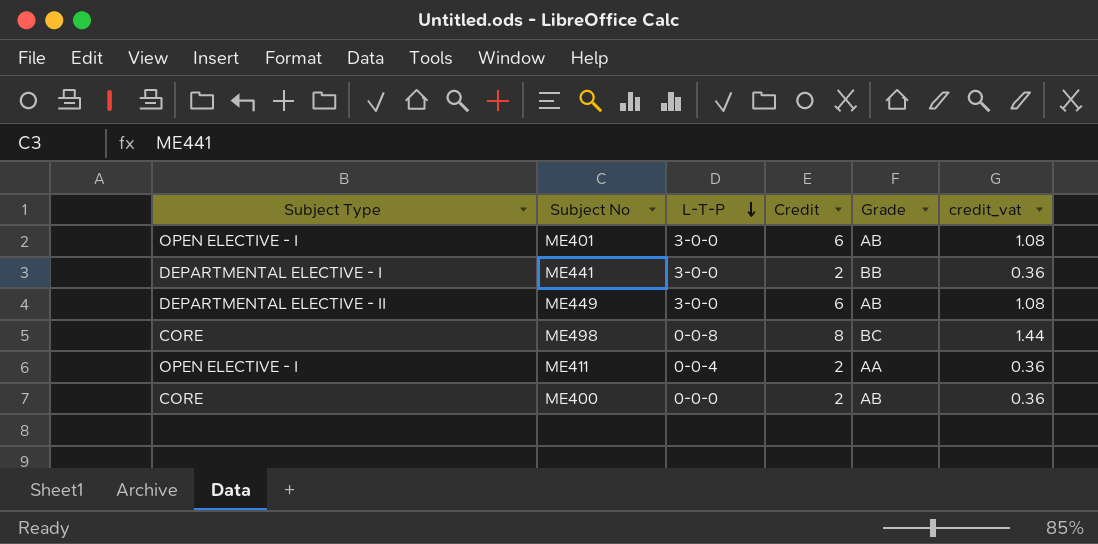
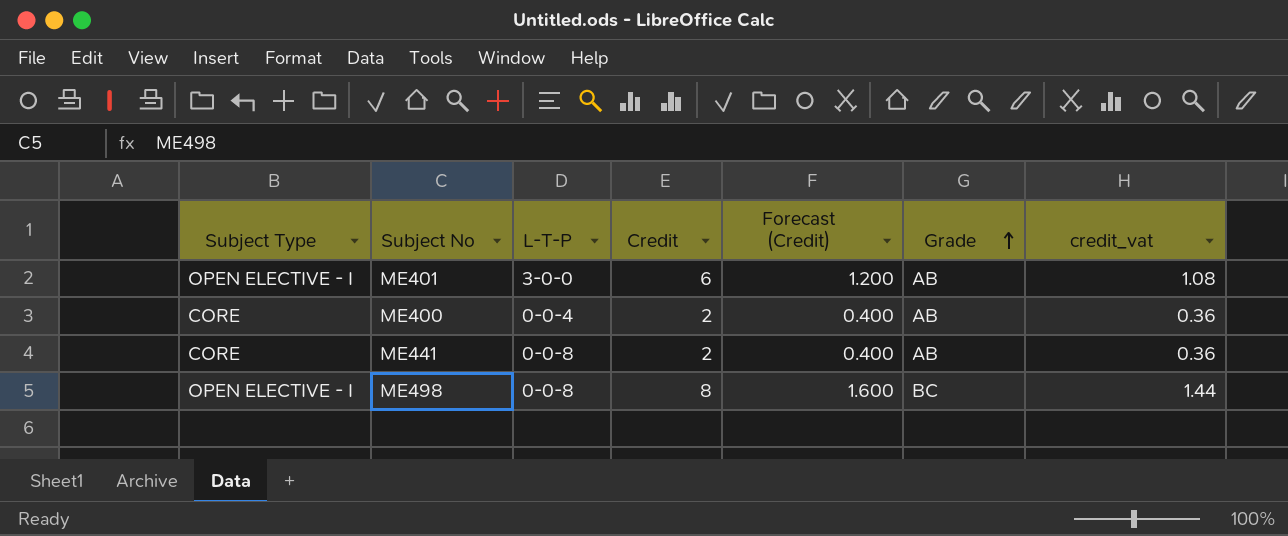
row order: L-T-P descending -> Grade ascending
column Forecast (Credit) | formula: none -> [Credit] * 0.2
row ME449: DEPARTMENTAL ELECTIVE - II | 3-0-0 | 6 | AB | 1.08 -> none
row ME411: OPEN ELECTIVE - I | 0-0-4 | 2 | AA | 0.36 -> none
ME400 | L-T-P: 0-0-0 -> 0-0-4
ME441 | Subject Type: DEPARTMENTAL ELECTIVE - I -> CORE
ME441 | L-T-P: 3-0-0 -> 0-0-8
ME441 | Grade: BB -> AB
ME498 | Subject Type: CORE -> OPEN ELECTIVE - I

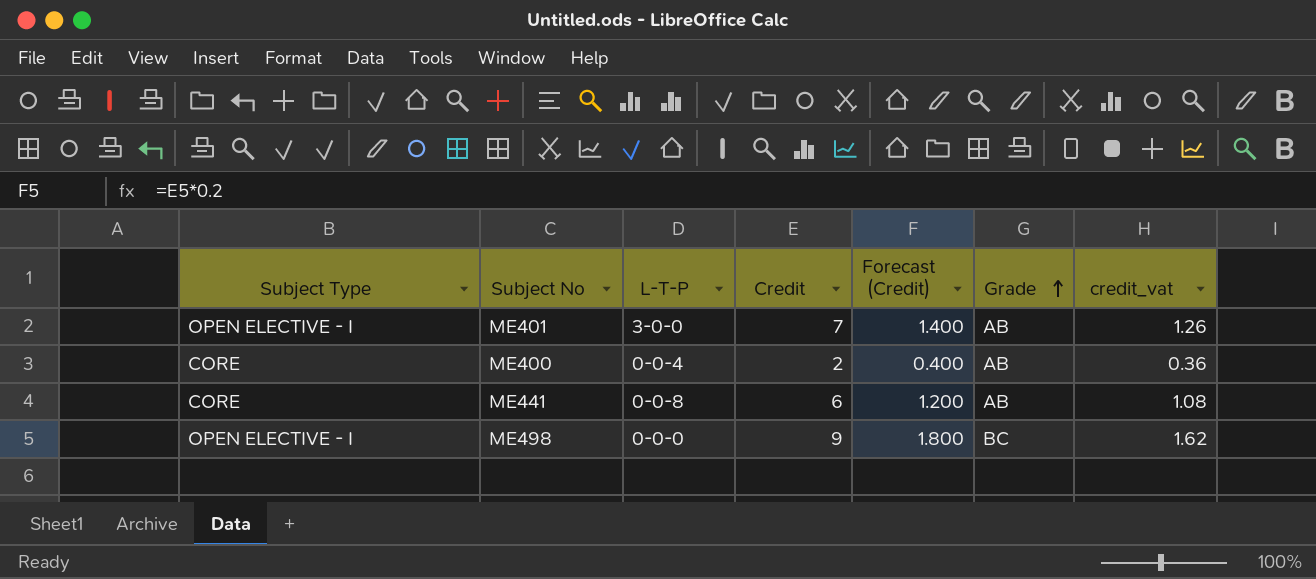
ME401 | Credit: 6 -> 7
ME401 | Forecast (Credit): 1.200 -> 1.400
ME401 | credit_vat: 1.08 -> 1.26
ME441 | Credit: 2 -> 6
ME441 | Forecast (Credit): 0.400 -> 1.200
ME441 | credit_vat: 0.36 -> 1.08
ME498 | L-T-P: 0-0-8 -> 0-0-0
ME498 | Credit: 8 -> 9
ME498 | Forecast (Credit): 1.600 -> 1.800
ME498 | credit_vat: 1.44 -> 1.62

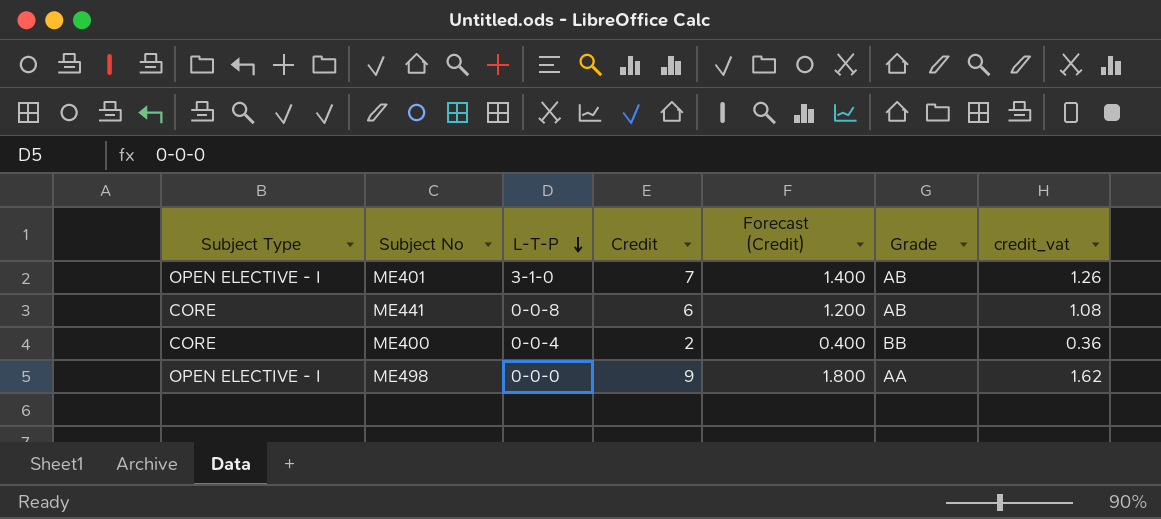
row order: Grade ascending -> L-T-P descending
ME401 | L-T-P: 3-0-0 -> 3-1-0
ME400 | Grade: AB -> BB
ME498 | Grade: BC -> AA

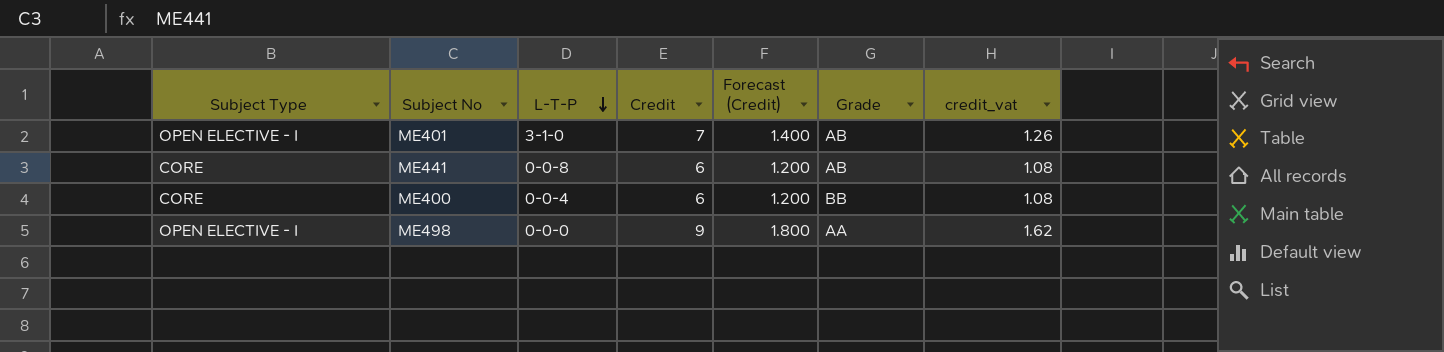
ME400 | Credit: 2 -> 6
ME400 | Forecast (Credit): 0.400 -> 1.200
ME400 | credit_vat: 0.36 -> 1.08

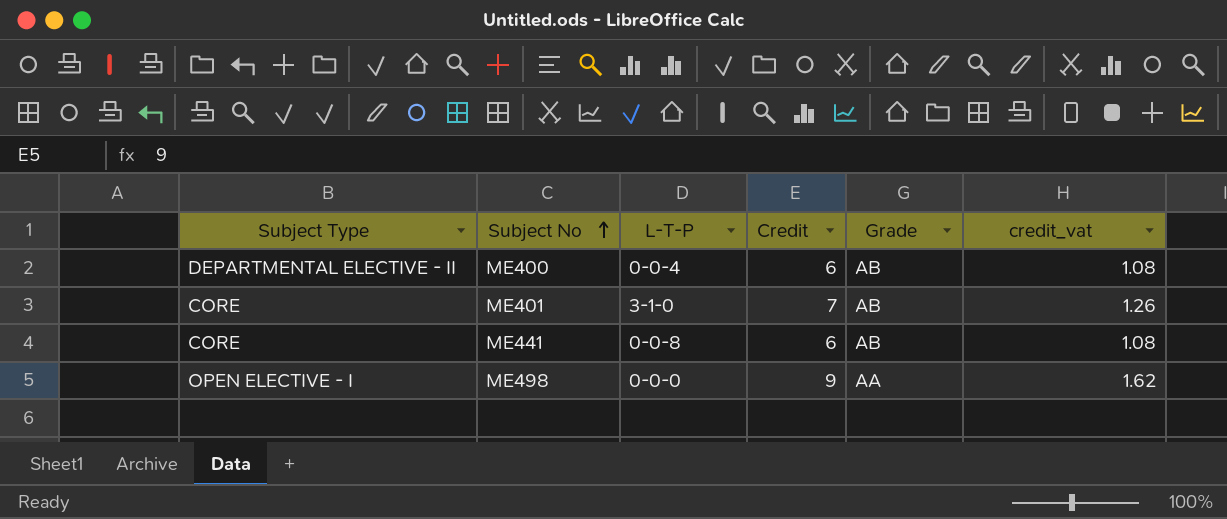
row order: L-T-P descending -> Subject No ascending
column Forecast (Credit) | formula: [Credit] * 0.2 -> none
ME400 | Subject Type: CORE -> DEPARTMENTAL ELECTIVE - II
ME400 | Grade: BB -> AB
ME401 | Subject Type: OPEN ELECTIVE - I -> CORE

